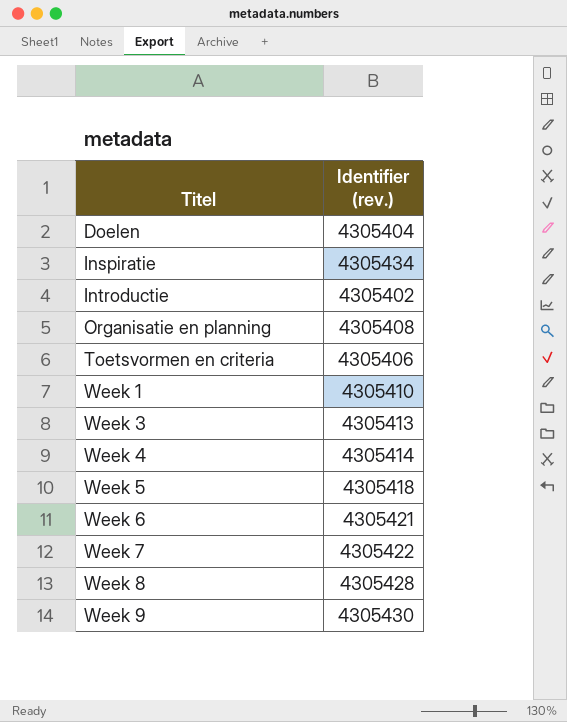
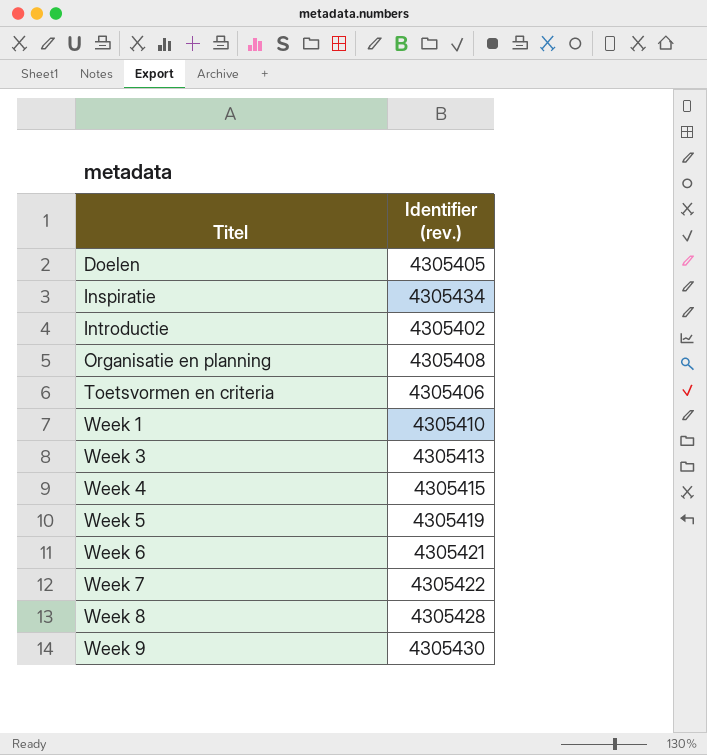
Doelen | Identifier (rev.): 4305404 -> 4305405
Week 4 | Identifier (rev.): 4305414 -> 4305415
Week 5 | Identifier (rev.): 4305418 -> 4305419

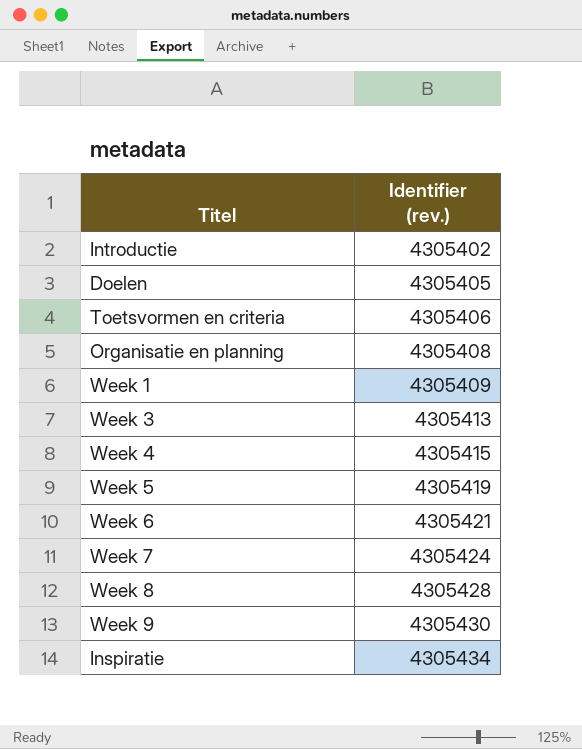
row order: Titel ascending -> Identifier (rev.) ascending
Week 1 | Identifier (rev.): 4305410 -> 4305409
Week 7 | Identifier (rev.): 4305422 -> 4305424

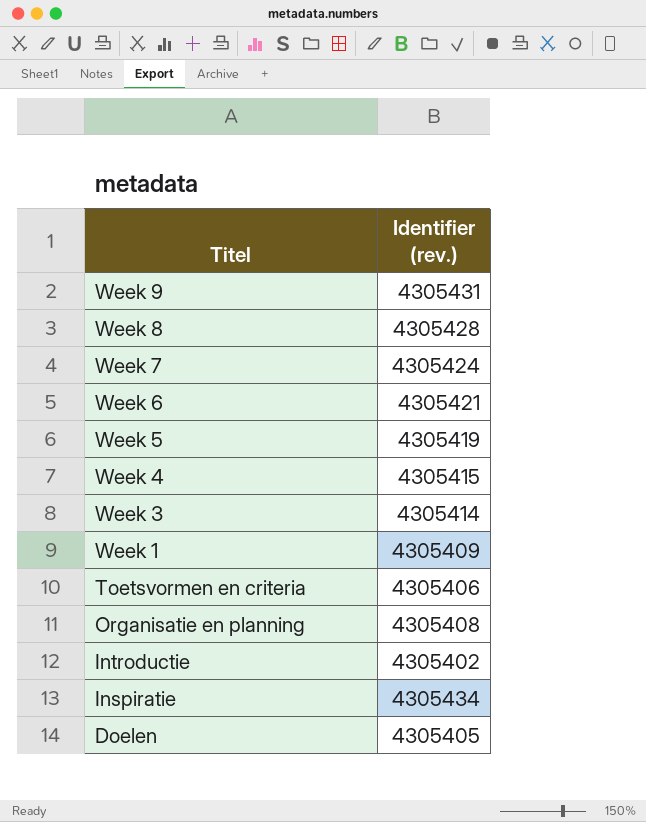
row order: Identifier (rev.) ascending -> Titel descending
Week 9 | Identifier (rev.): 4305430 -> 4305431
Week 3 | Identifier (rev.): 4305413 -> 4305414

